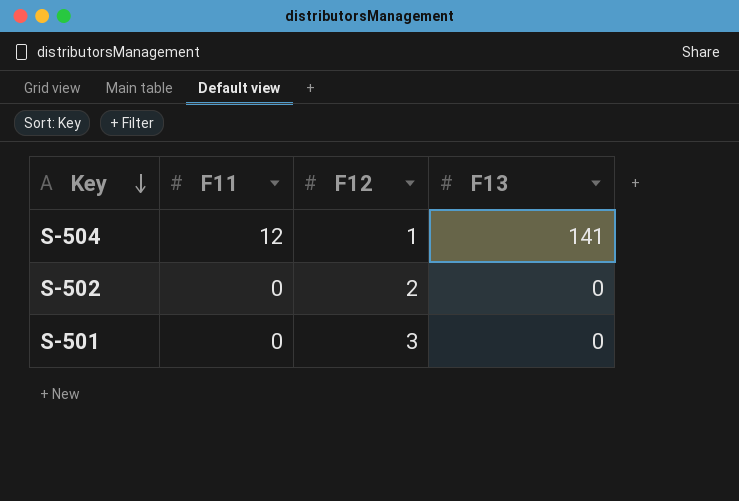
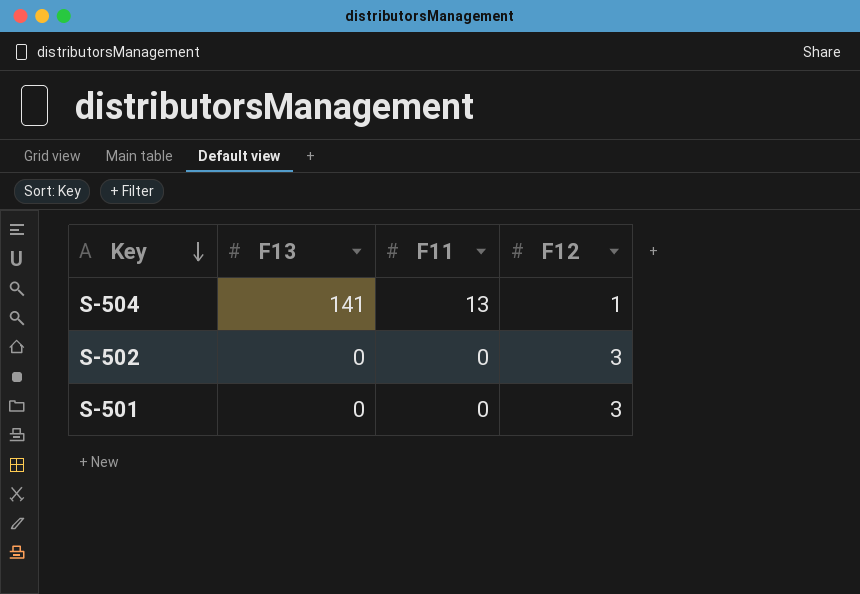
column F13 | position: 4 -> 2
S-504 | F11: 12 -> 13
S-502 | F12: 2 -> 3

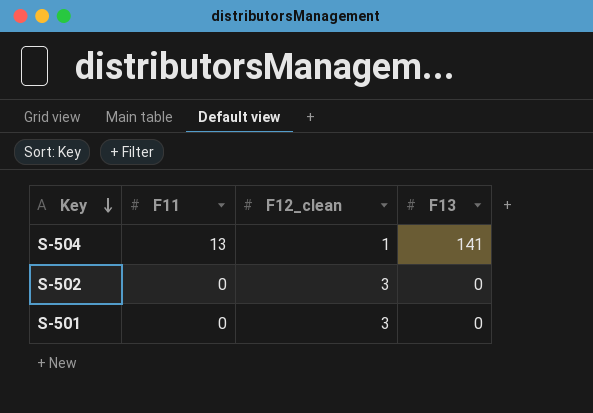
column name: F12 -> F12_clean
column F13 | position: 2 -> 4

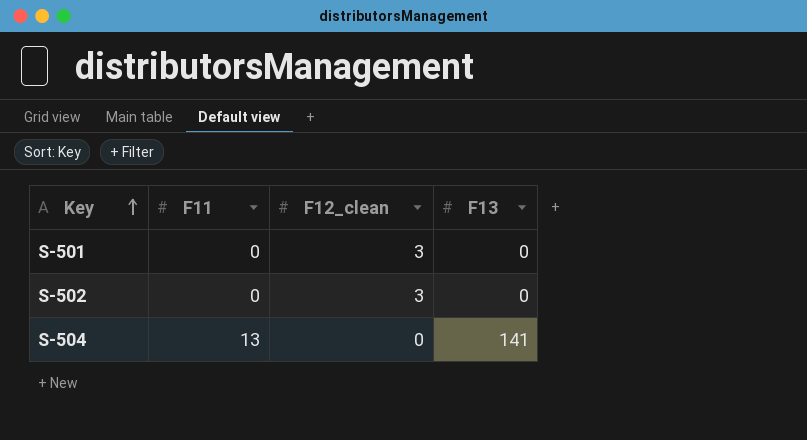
row order: Key descending -> Key ascending
S-504 | F12_clean: 1 -> 0

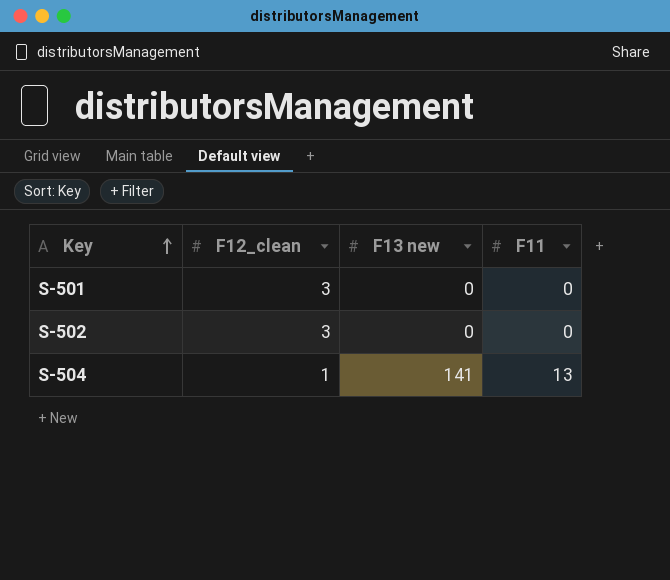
column name: F13 -> F13 new
column F11 | position: 2 -> 4
S-504 | F12_clean: 0 -> 1

